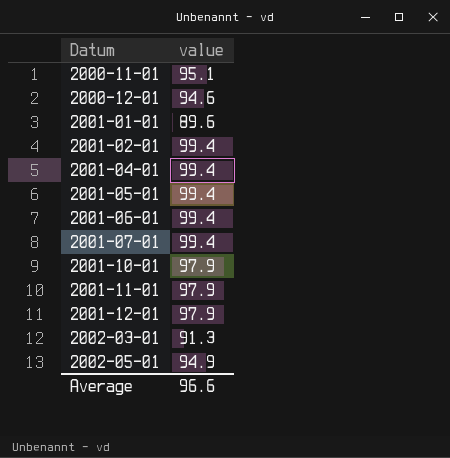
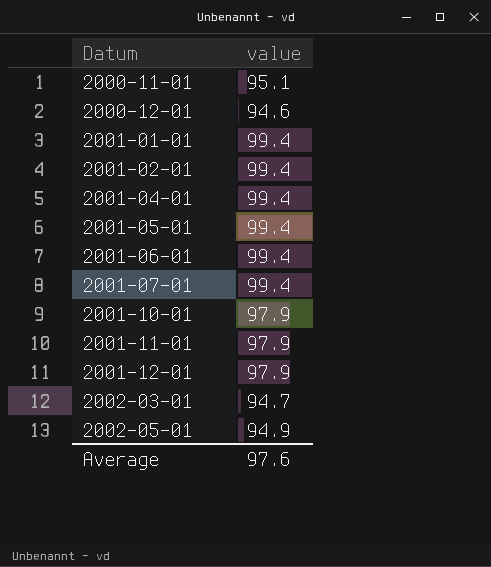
2001-01-01 | value: 89.6 -> 99.4
2002-03-01 | value: 91.3 -> 94.7
Average | value: 96.6 -> 97.6

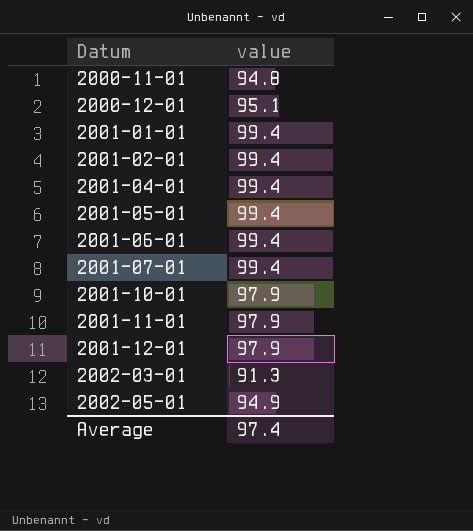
2000-11-01 | value: 95.1 -> 94.8
2000-12-01 | value: 94.6 -> 95.1
2002-03-01 | value: 94.7 -> 91.3
Average | value: 97.6 -> 97.4

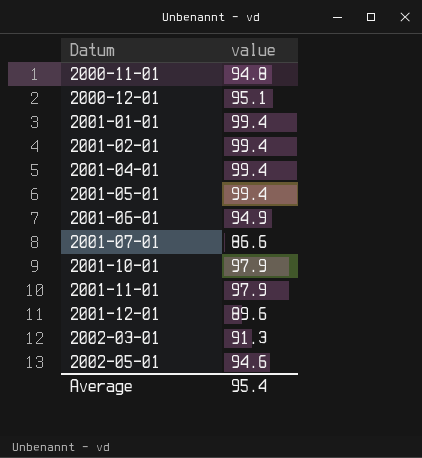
2001-06-01 | value: 99.4 -> 94.9
2001-07-01 | value: 99.4 -> 86.6
2001-12-01 | value: 97.9 -> 89.6
2002-05-01 | value: 94.9 -> 94.6
Average | value: 97.4 -> 95.4

